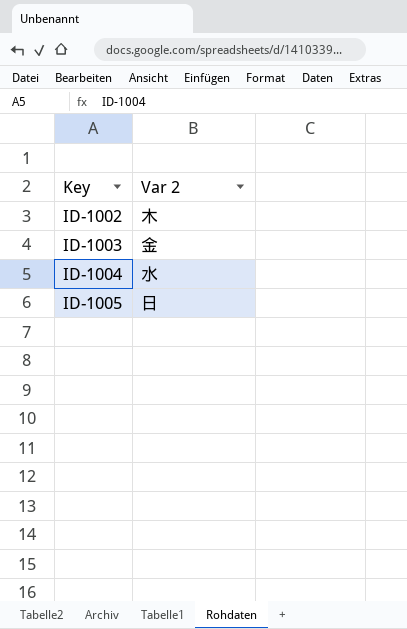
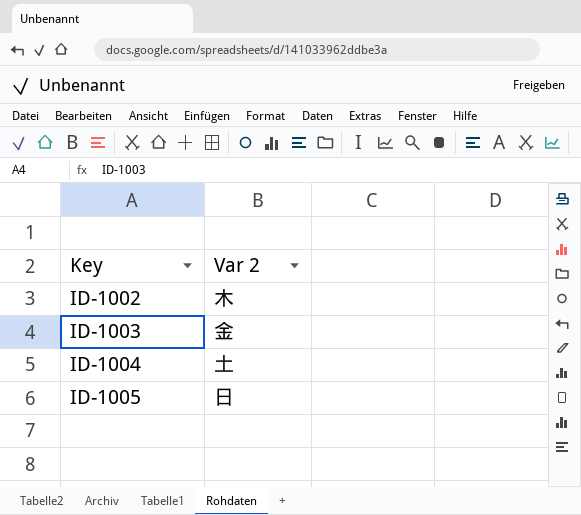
ID-1004 | Var 2: 水 -> 土

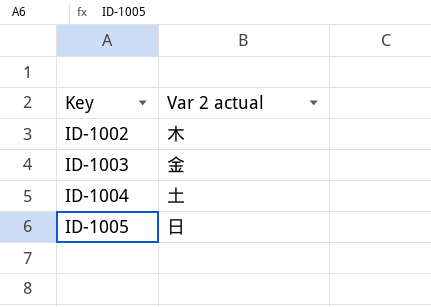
column name: Var 2 -> Var 2 actual

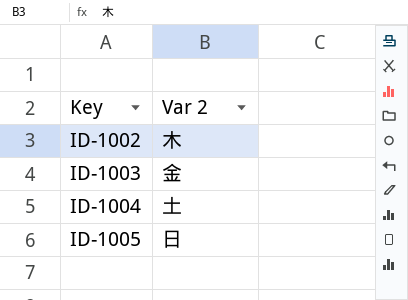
column name: Var 2 actual -> Var 2

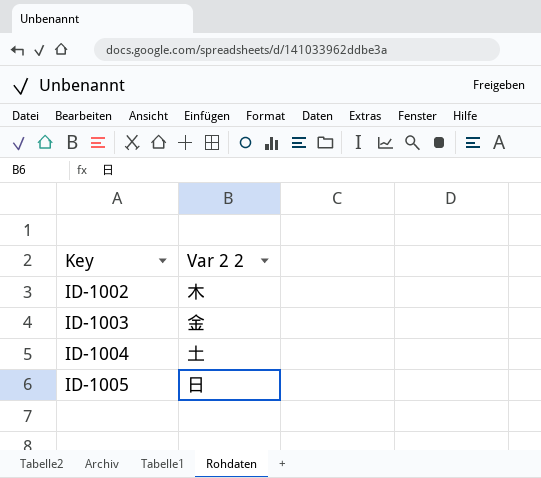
column name: Var 2 -> Var 2 2

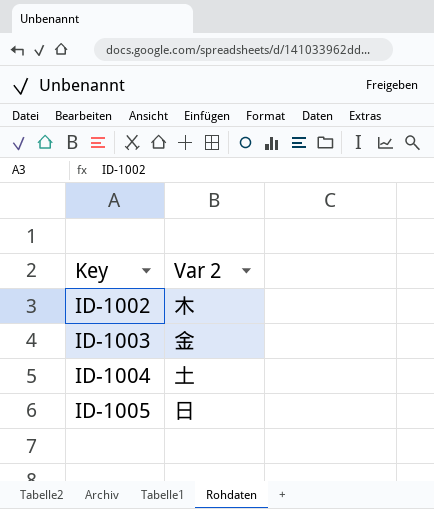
column name: Var 2 2 -> Var 2

